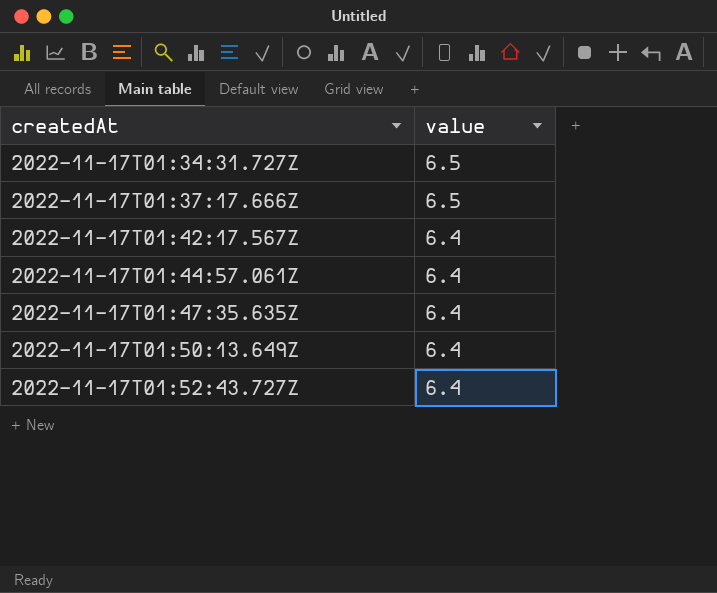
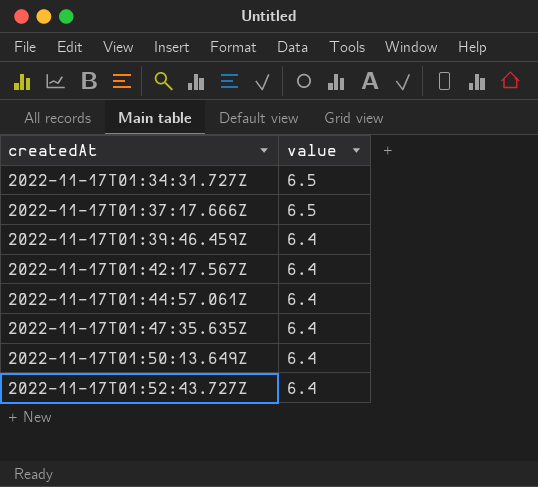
row 2022-11-17T01:39:46.459Z: none -> 6.4

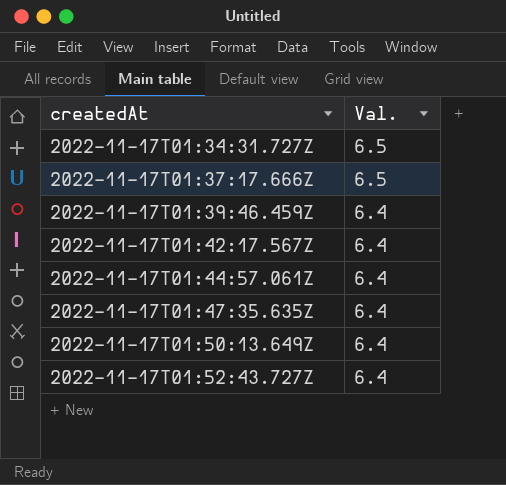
column name: value -> Val.

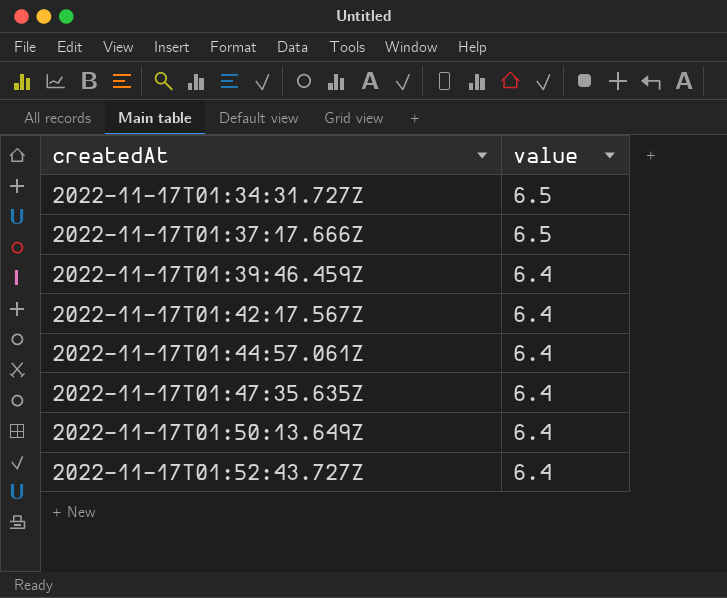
column name: Val. -> value

